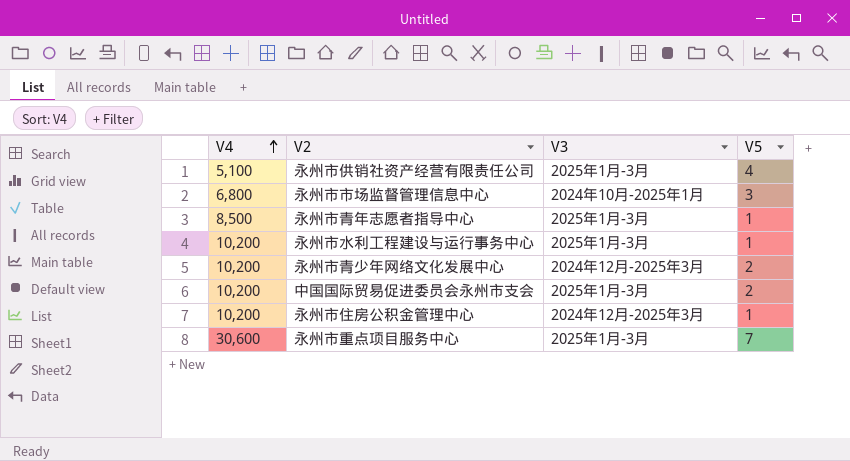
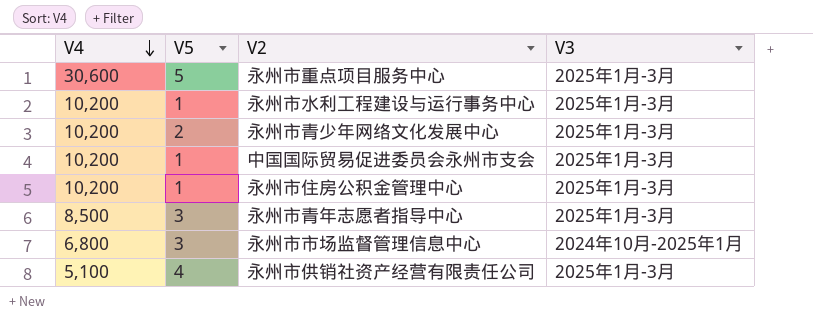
row order: V4 ascending -> V4 descending
column V5 | position: 4 -> 2
永州市重点项目服务中心 | V5: 7 -> 5
永州市青少年网络文化发展中心 | V3: 2024年12月-2025年3月 -> 2025年1月-3月
中国国际贸易促进委员会永州市支会 | V5: 2 -> 1
永州市住房公积金管理中心 | V3: 2024年12月-2025年3月 -> 2025年1月-3月
永州市青年志愿者指导中心 | V5: 1 -> 3

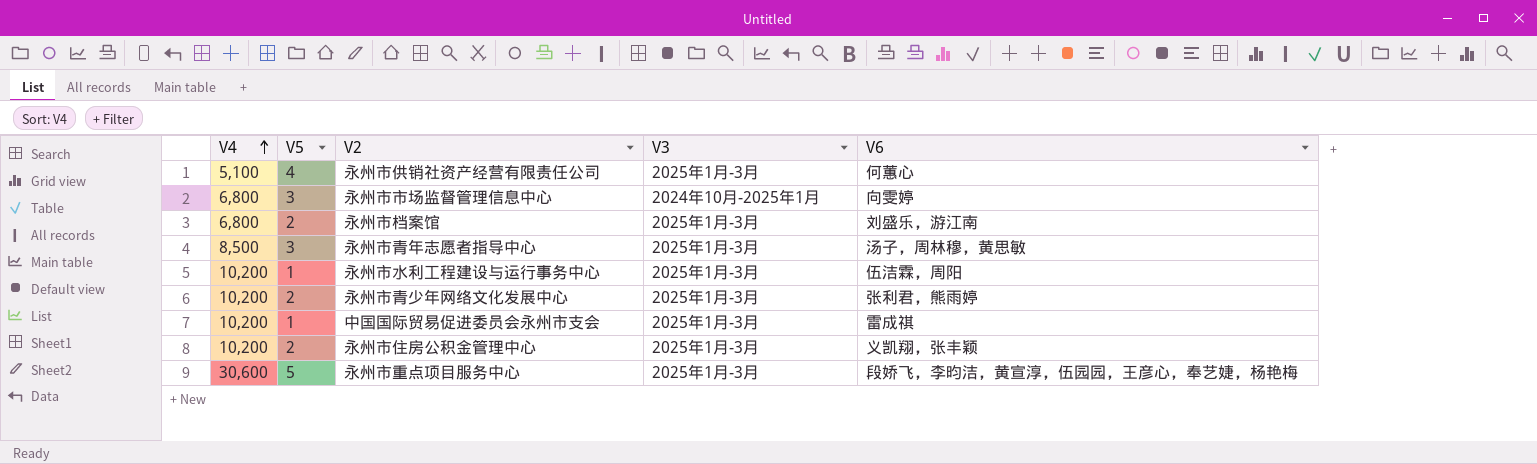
row order: V4 descending -> V4 ascending
column V6 | position: none -> 5
row 永州市档案馆: none -> 6,800 | 2 | 2025年1月-3月 | 刘盛乐，游江南
永州市住房公积金管理中心 | V5: 1 -> 2

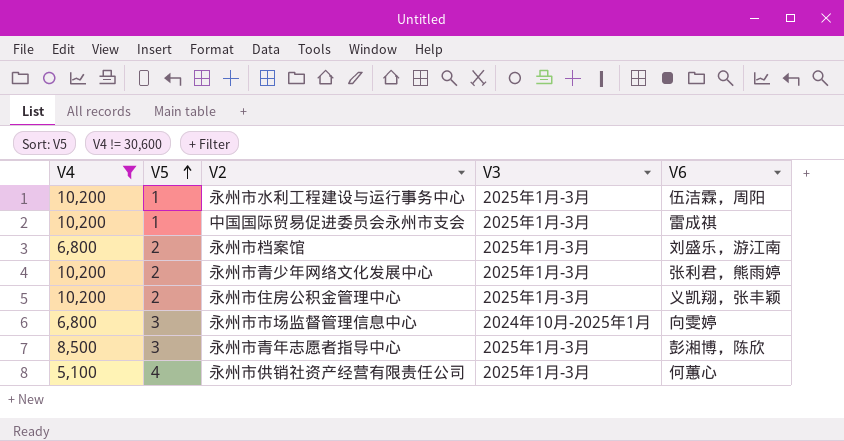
filter: none -> V4 != 30,600
row order: V4 ascending -> V5 ascending
永州市青年志愿者指导中心 | V6: 汤子，周林穆，黄思敏 -> 彭湘博，陈欣

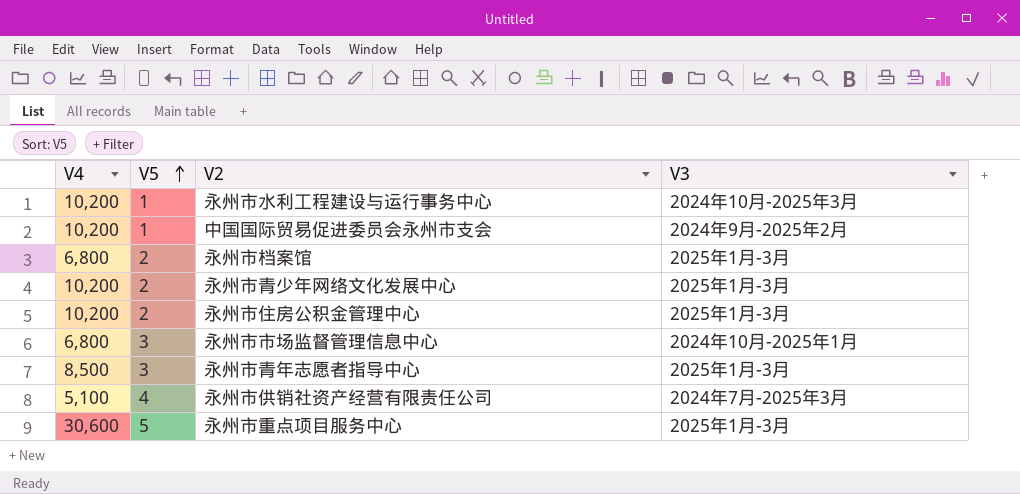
filter: V4 != 30,600 -> none
column V6 | position: 5 -> none
永州市水利工程建设与运行事务中心 | V3: 2025年1月-3月 -> 2024年10月-2025年3月
中国国际贸易促进委员会永州市支会 | V3: 2025年1月-3月 -> 2024年9月-2025年2月
永州市供销社资产经营有限责任公司 | V3: 2025年1月-3月 -> 2024年7月-2025年3月

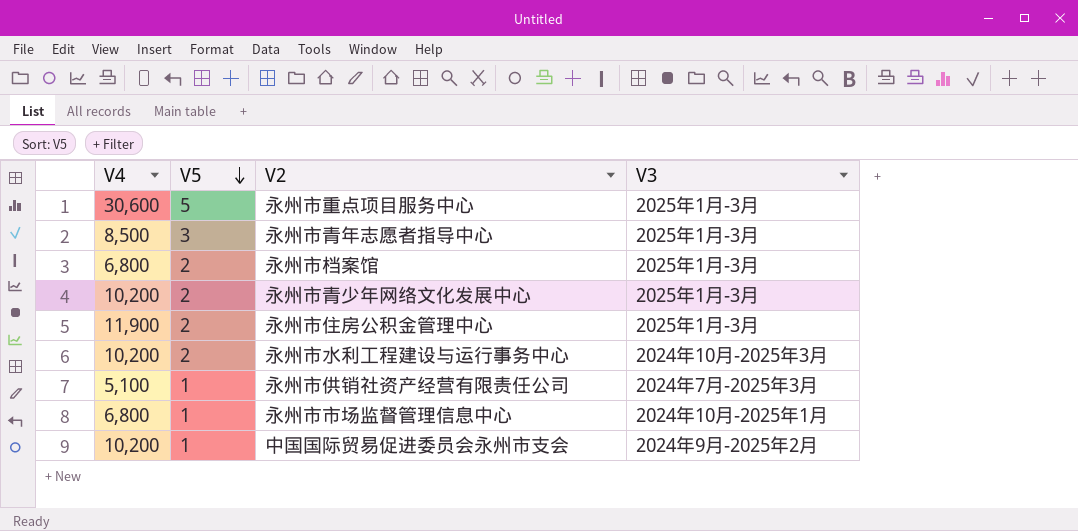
row order: V5 ascending -> V5 descending
永州市住房公积金管理中心 | V4: 10,200 -> 11,900
永州市水利工程建设与运行事务中心 | V5: 1 -> 2
永州市供销社资产经营有限责任公司 | V5: 4 -> 1
永州市市场监督管理信息中心 | V5: 3 -> 1

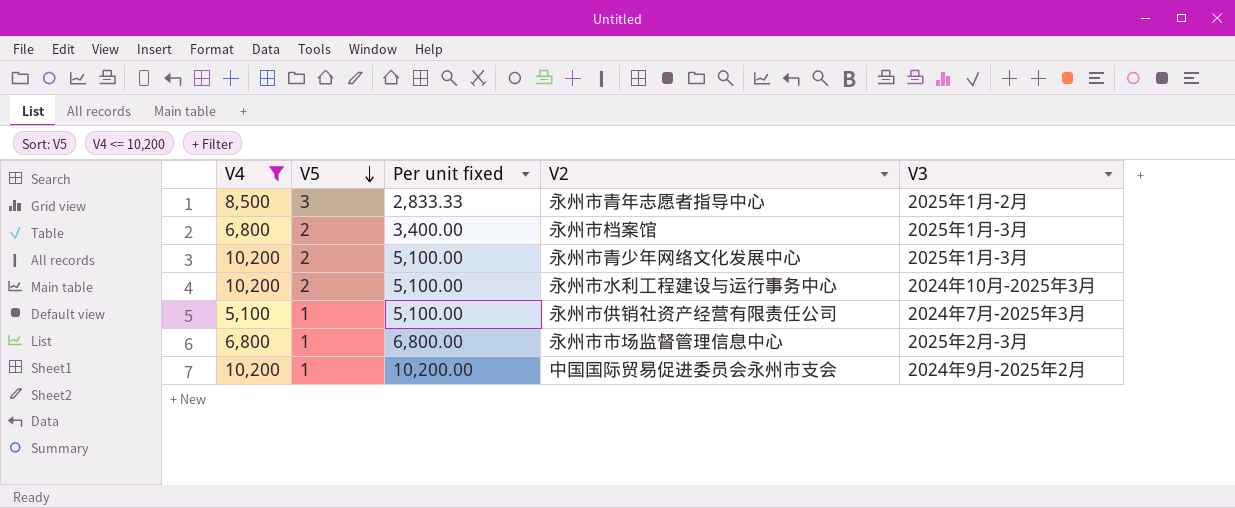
filter: none -> V4 <= 10,200
column Per unit fixed | formula: none -> [V4] / [V5]
永州市青年志愿者指导中心 | V3: 2025年1月-3月 -> 2025年1月-2月
永州市市场监督管理信息中心 | V3: 2024年10月-2025年1月 -> 2025年2月-3月

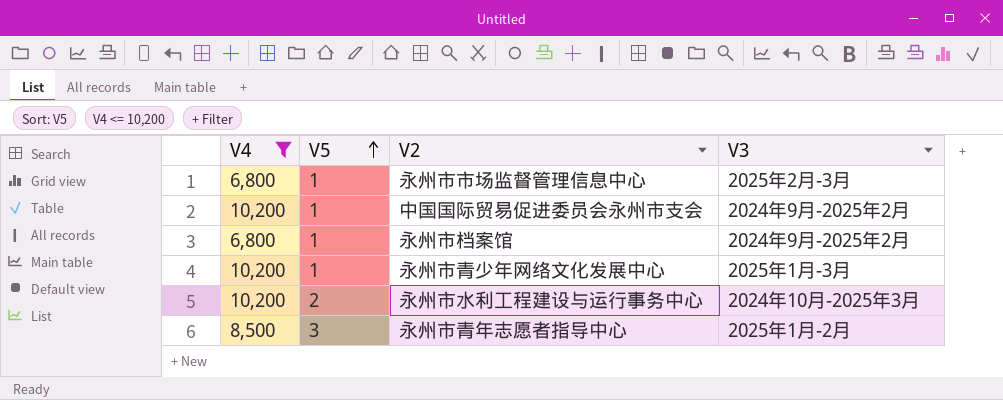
row order: V5 descending -> V5 ascending
column Per unit fixed | formula: [V4] / [V5] -> none
row 永州市供销社资产经营有限责任公司: 5,100 | 1 | 5,100.00 | 2024年7月-2025年3月 -> none
永州市档案馆 | V5: 2 -> 1
永州市档案馆 | V3: 2025年1月-3月 -> 2024年9月-2025年2月
永州市青少年网络文化发展中心 | V5: 2 -> 1

